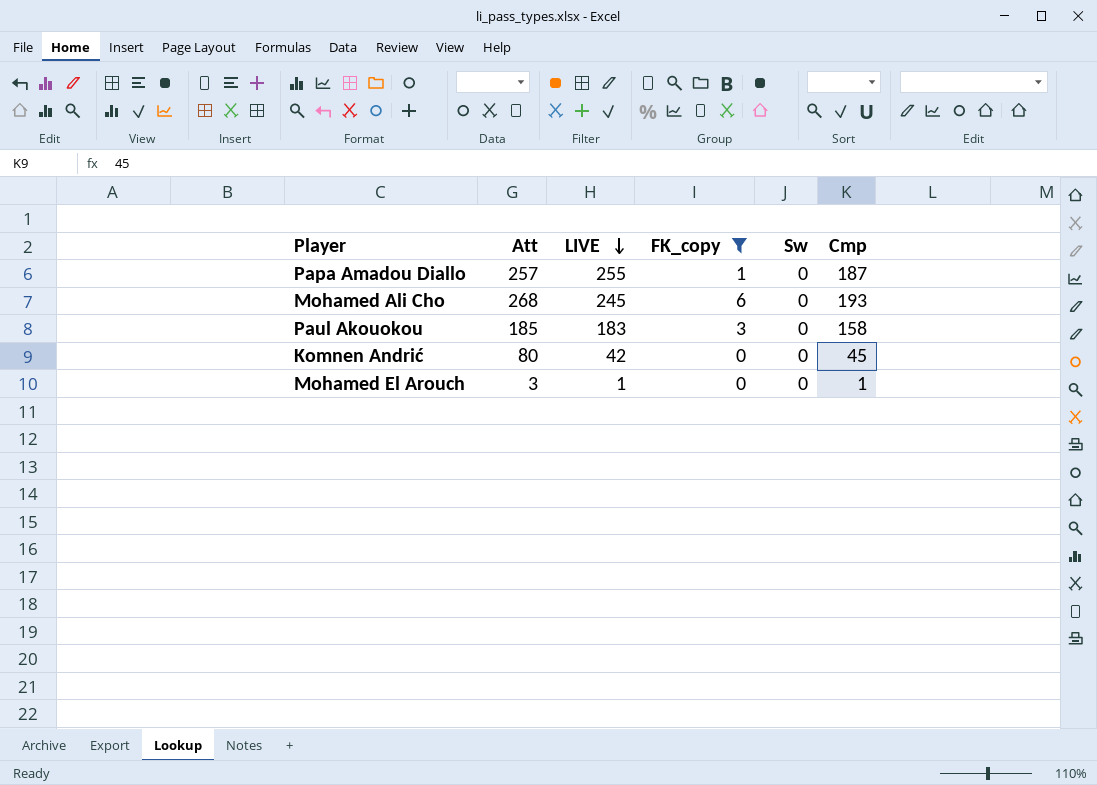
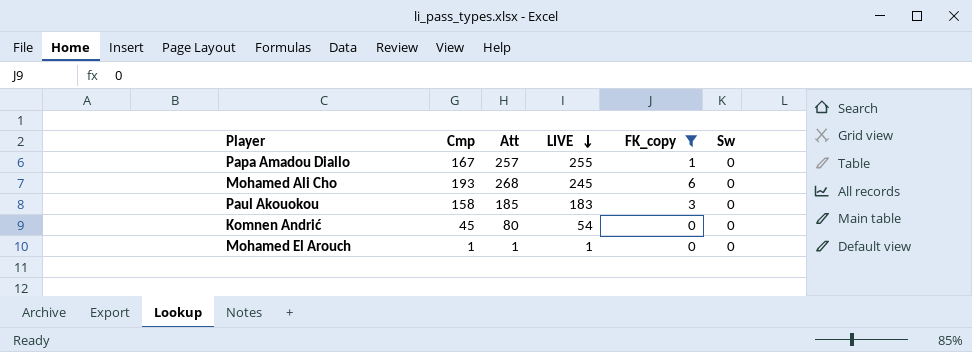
column Cmp | position: 6 -> 2
Papa Amadou Diallo | Cmp: 187 -> 167
Komnen Andrić | LIVE: 42 -> 54
Mohamed El Arouch | Att: 3 -> 1

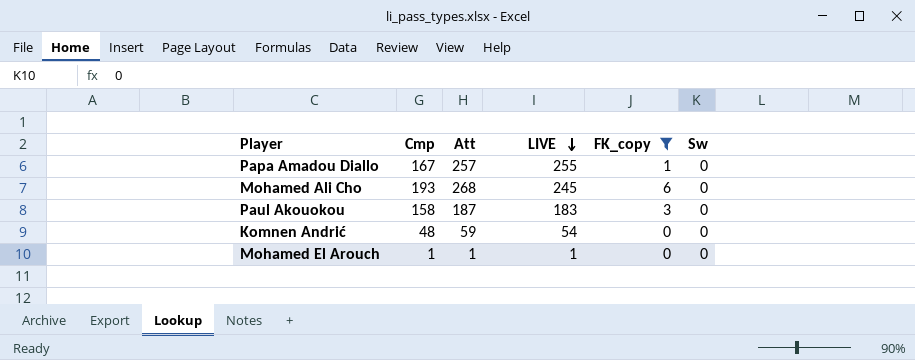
Paul Akouokou | Att: 185 -> 187
Komnen Andrić | Cmp: 45 -> 48
Komnen Andrić | Att: 80 -> 59

